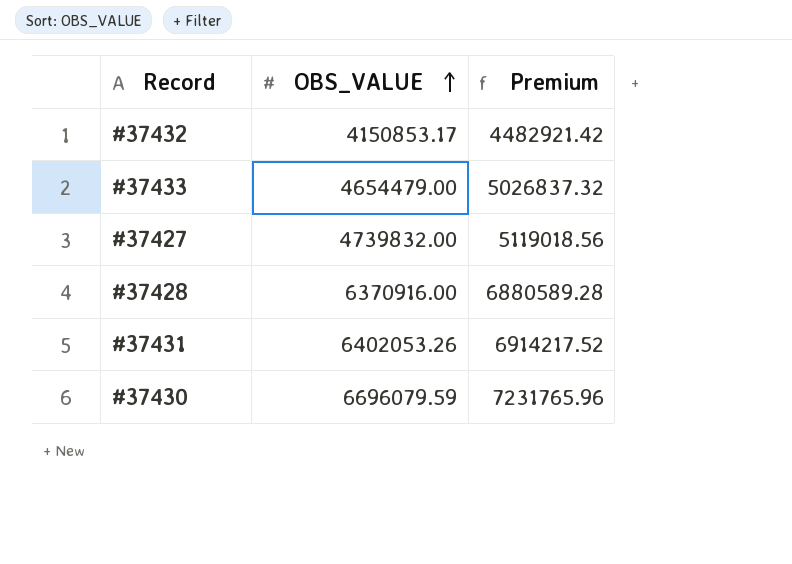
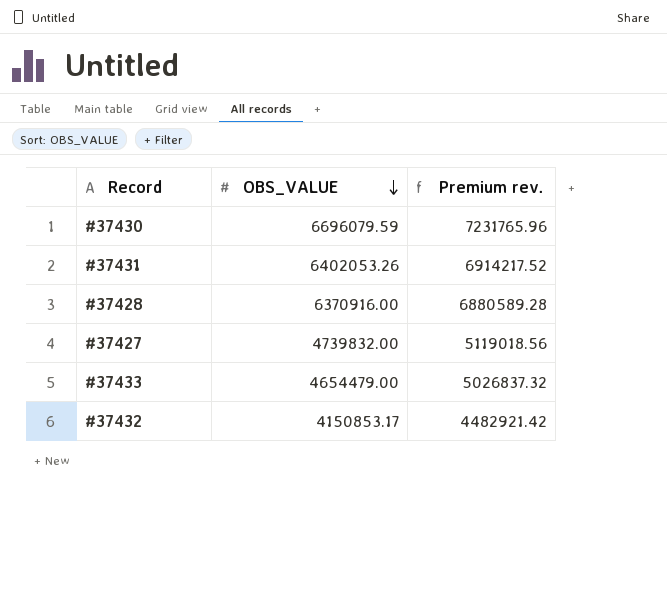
row order: OBS_VALUE ascending -> OBS_VALUE descending
column name: Premium -> Premium rev.

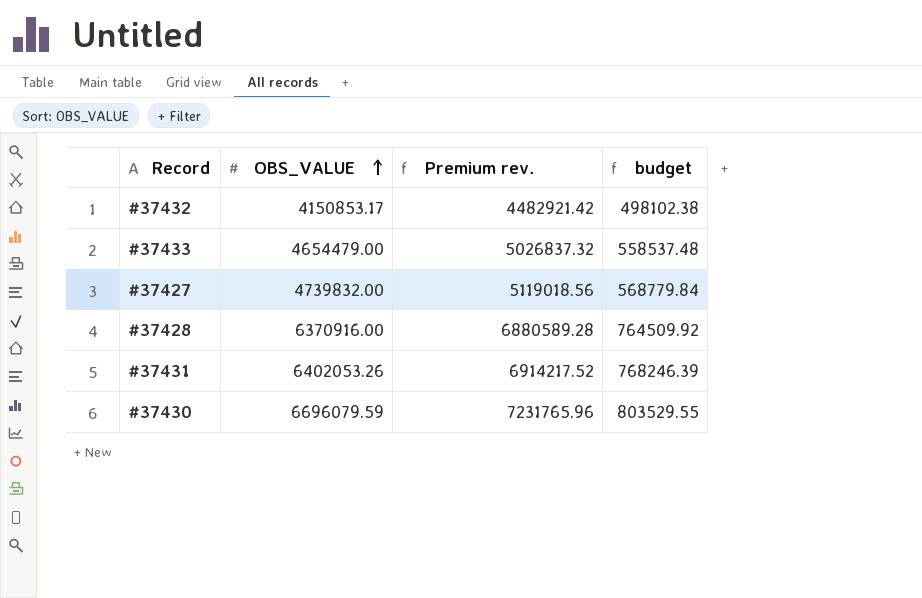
row order: OBS_VALUE descending -> OBS_VALUE ascending
column budget | formula: none -> [OBS_VALUE] * 0.12

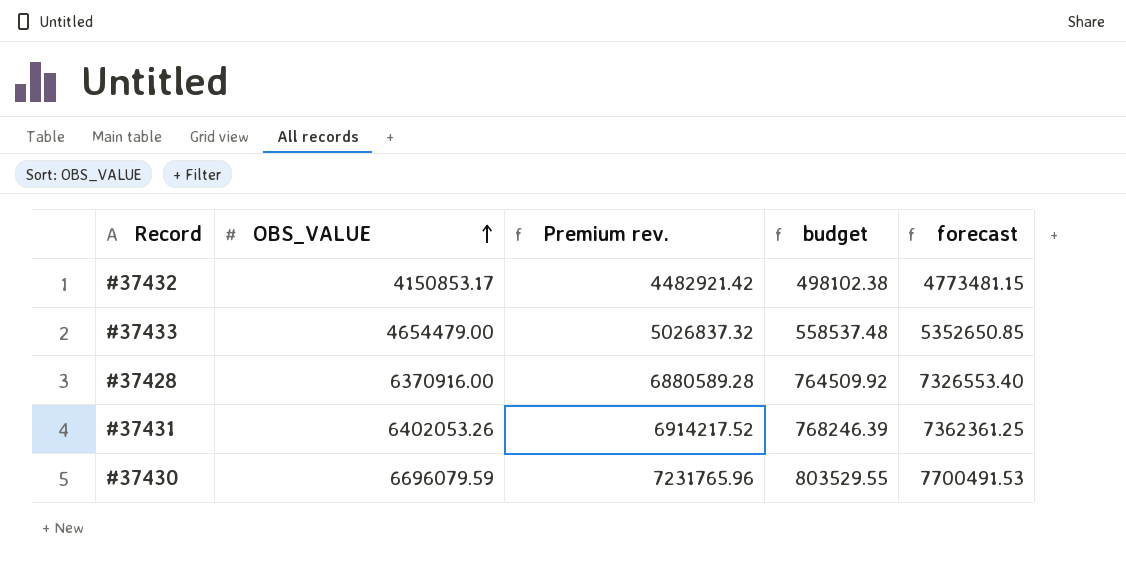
column forecast | formula: none -> [OBS_VALUE] * 1.15
row #37427: 4739832.00 | 5119018.56 | 568779.84 -> none

